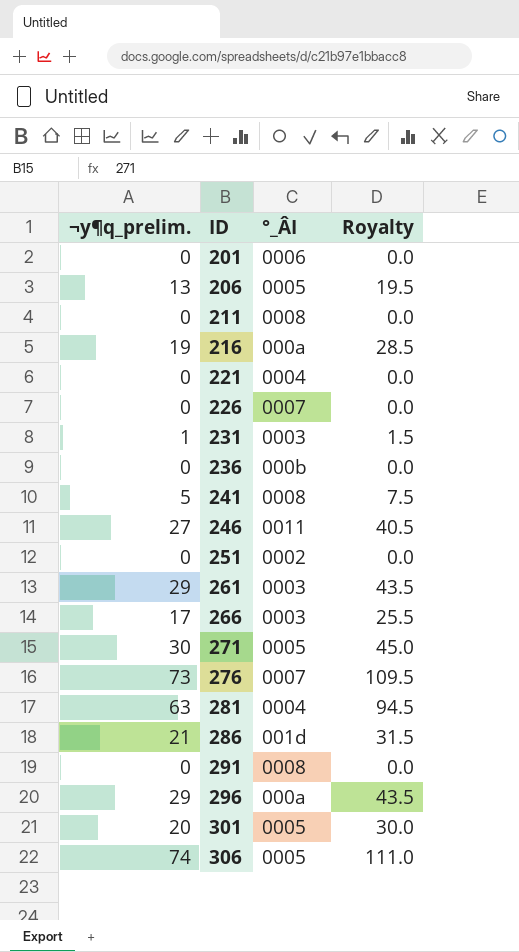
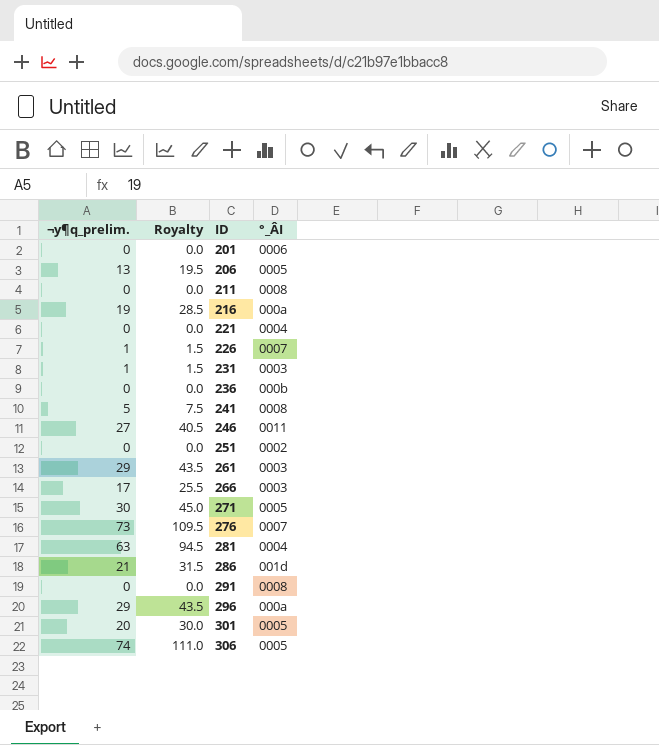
column Royalty | position: 4 -> 2
226 | ¬y¶q_prelim.: 0 -> 1
226 | Royalty: 0.0 -> 1.5

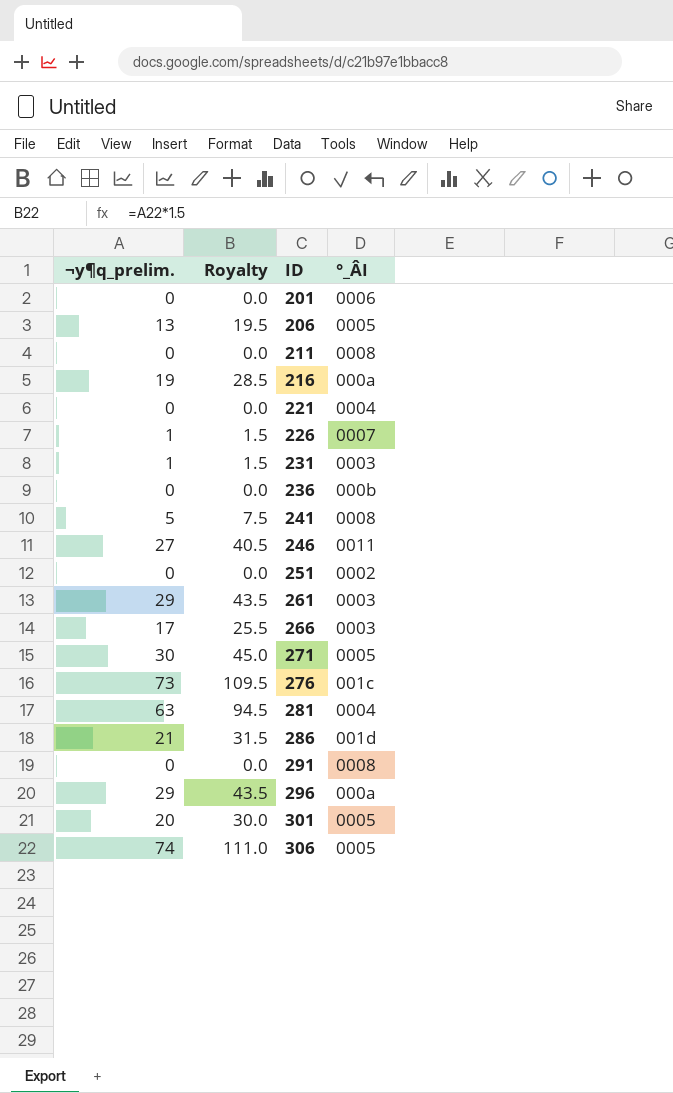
276 | °_ÂI: 0007 -> 001c

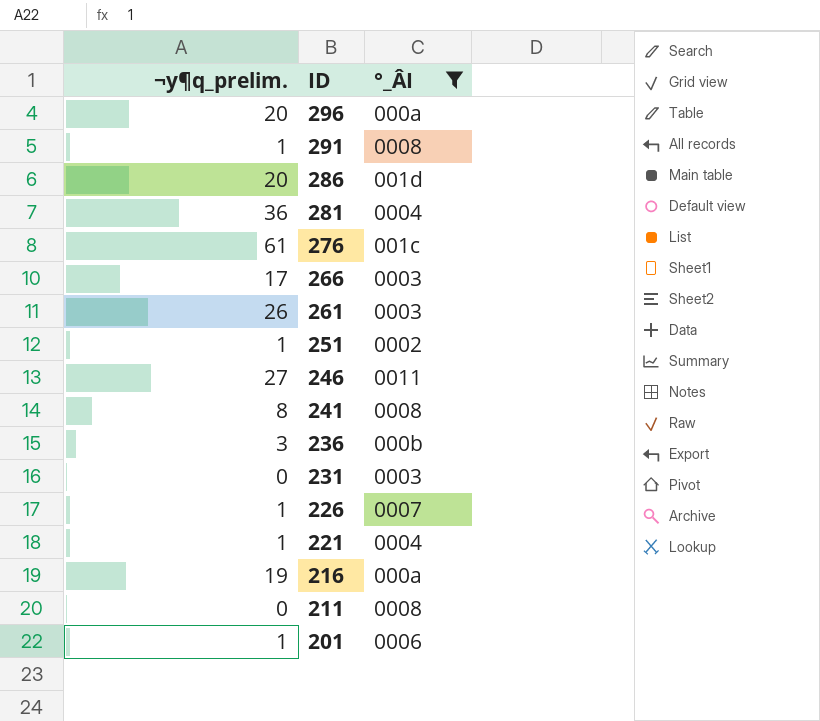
filter: none -> °_ÂI != 0005
row order: ID ascending -> ID descending
column Royalty | formula: [¬y¶q_prelim.] * 1.5 -> none
296 | ¬y¶q_prelim.: 29 -> 20
291 | ¬y¶q_prelim.: 0 -> 1
286 | ¬y¶q_prelim.: 21 -> 20
281 | ¬y¶q_prelim.: 63 -> 36
276 | ¬y¶q_prelim.: 73 -> 61
261 | ¬y¶q_prelim.: 29 -> 26
251 | ¬y¶q_prelim.: 0 -> 1
241 | ¬y¶q_prelim.: 5 -> 8
236 | ¬y¶q_prelim.: 0 -> 3
231 | ¬y¶q_prelim.: 1 -> 0
221 | ¬y¶q_prelim.: 0 -> 1
201 | ¬y¶q_prelim.: 0 -> 1

